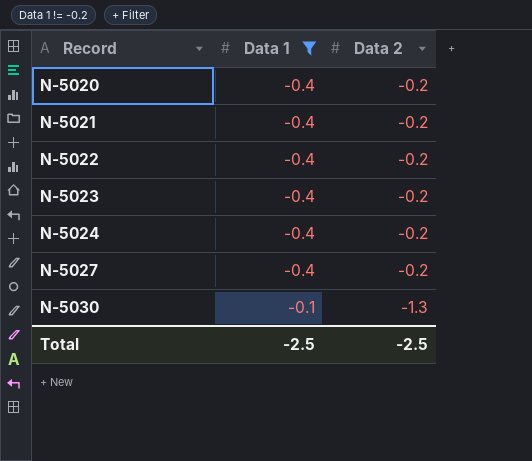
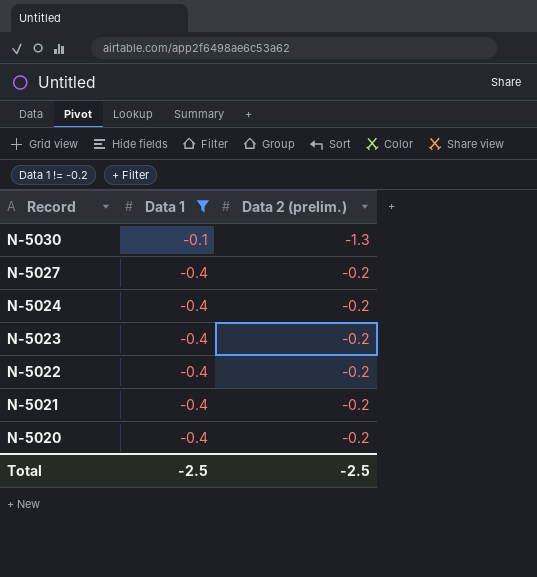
row order: Record ascending -> Record descending
column name: Data 2 -> Data 2 (prelim.)

